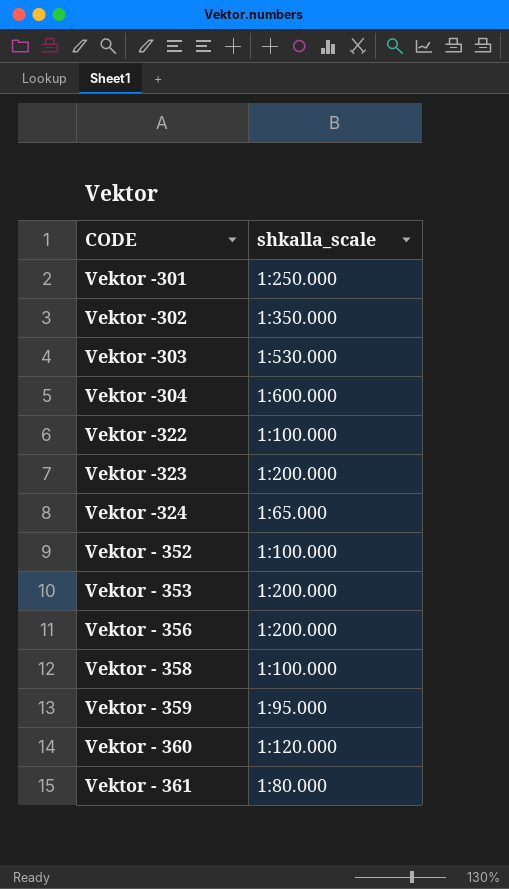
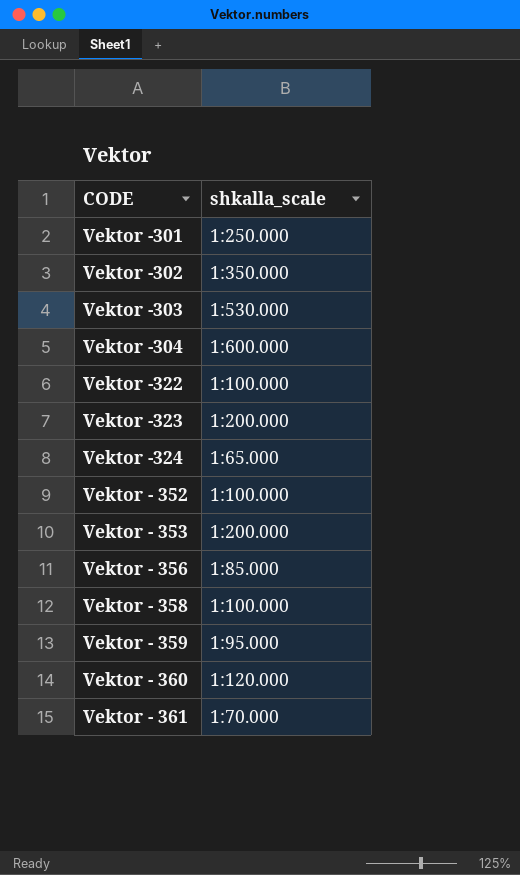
Vektor - 356 | shkalla_scale: 1:200.000 -> 1:85.000
Vektor - 361 | shkalla_scale: 1:80.000 -> 1:70.000

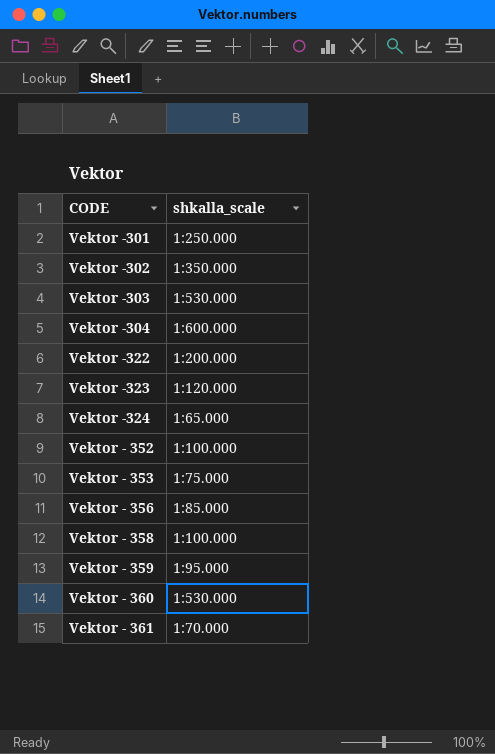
Vektor -322 | shkalla_scale: 1:100.000 -> 1:200.000
Vektor -323 | shkalla_scale: 1:200.000 -> 1:120.000
Vektor - 353 | shkalla_scale: 1:200.000 -> 1:75.000
Vektor - 360 | shkalla_scale: 1:120.000 -> 1:530.000

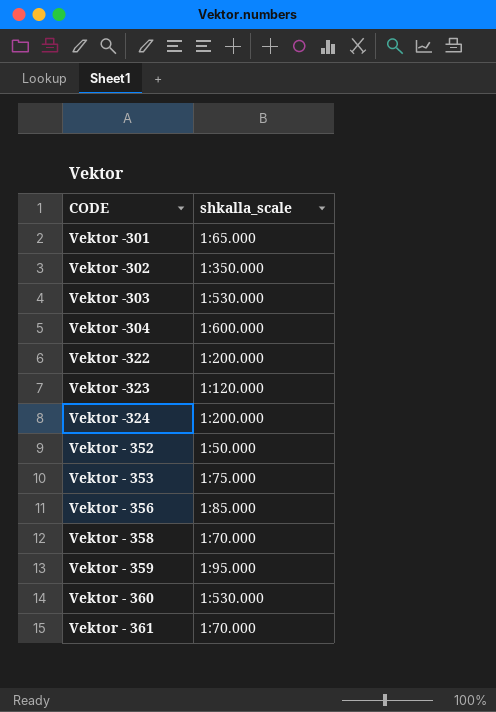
Vektor -301 | shkalla_scale: 1:250.000 -> 1:65.000
Vektor -324 | shkalla_scale: 1:65.000 -> 1:200.000
Vektor - 352 | shkalla_scale: 1:100.000 -> 1:50.000
Vektor - 358 | shkalla_scale: 1:100.000 -> 1:70.000

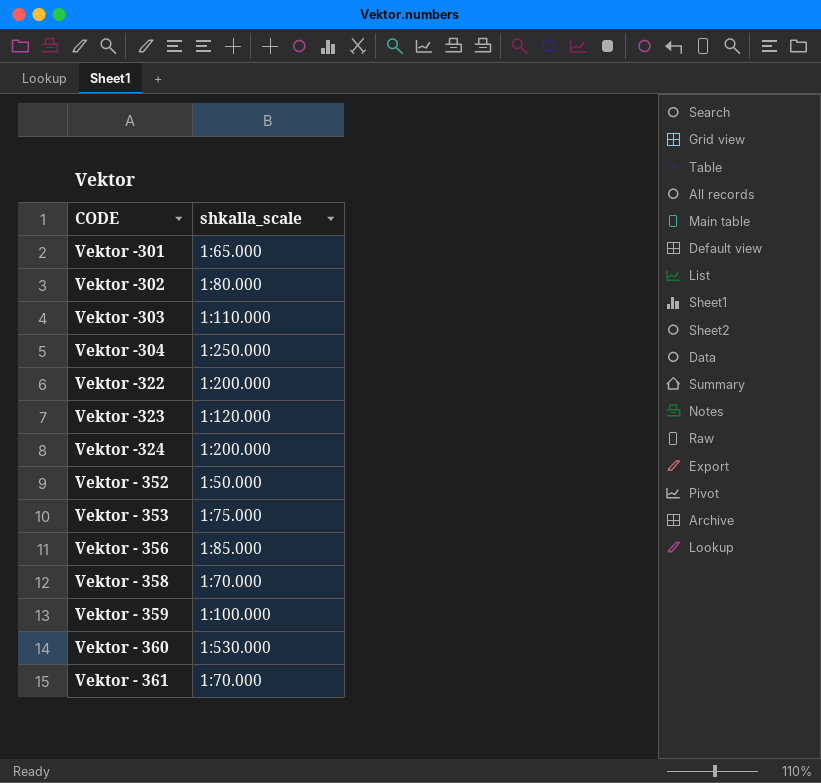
Vektor -302 | shkalla_scale: 1:350.000 -> 1:80.000
Vektor -303 | shkalla_scale: 1:530.000 -> 1:110.000
Vektor -304 | shkalla_scale: 1:600.000 -> 1:250.000
Vektor - 359 | shkalla_scale: 1:95.000 -> 1:100.000

